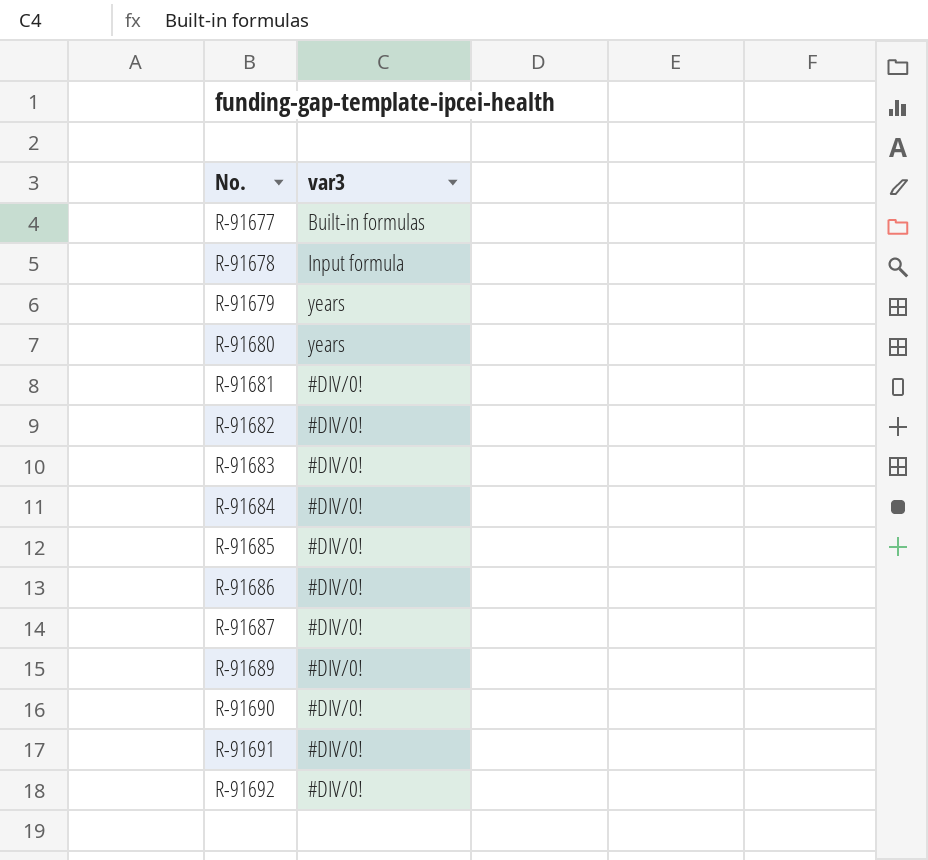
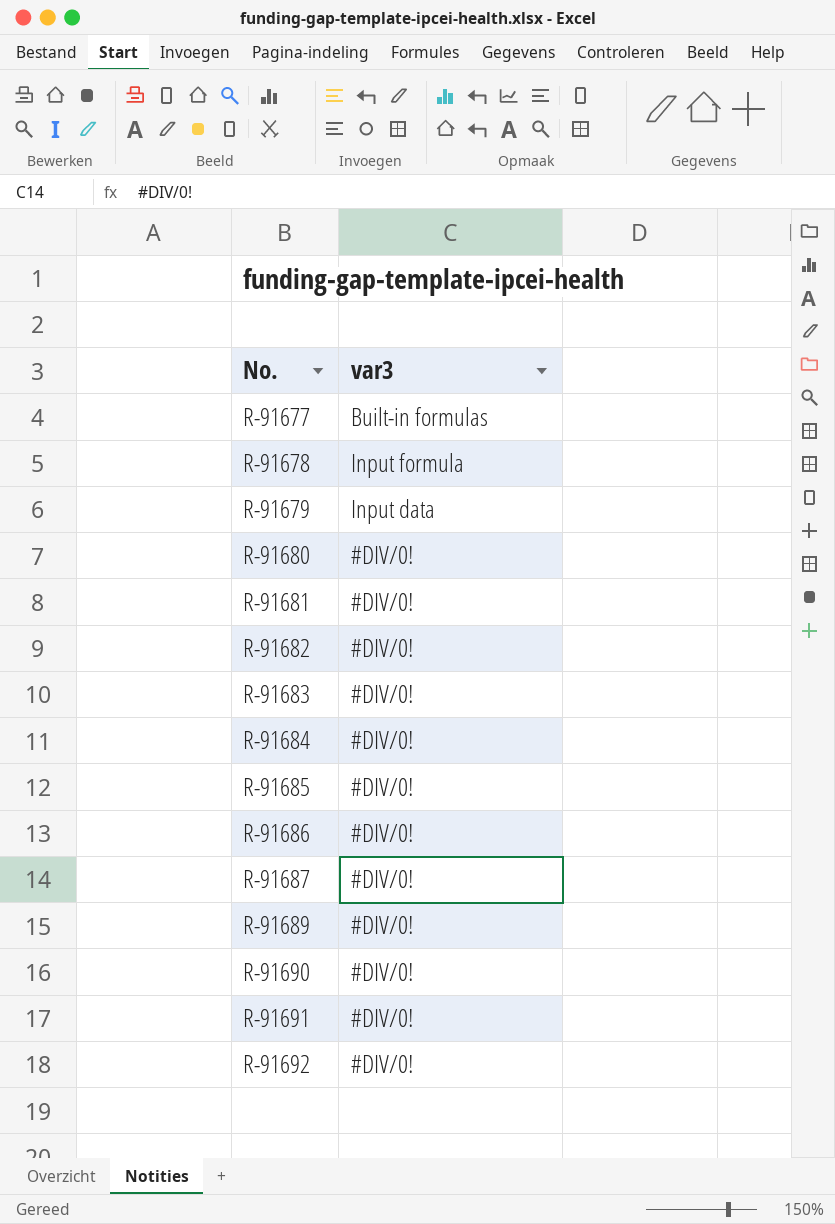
R-91679 | var3: years -> Input data
R-91680 | var3: years -> #DIV/0!

